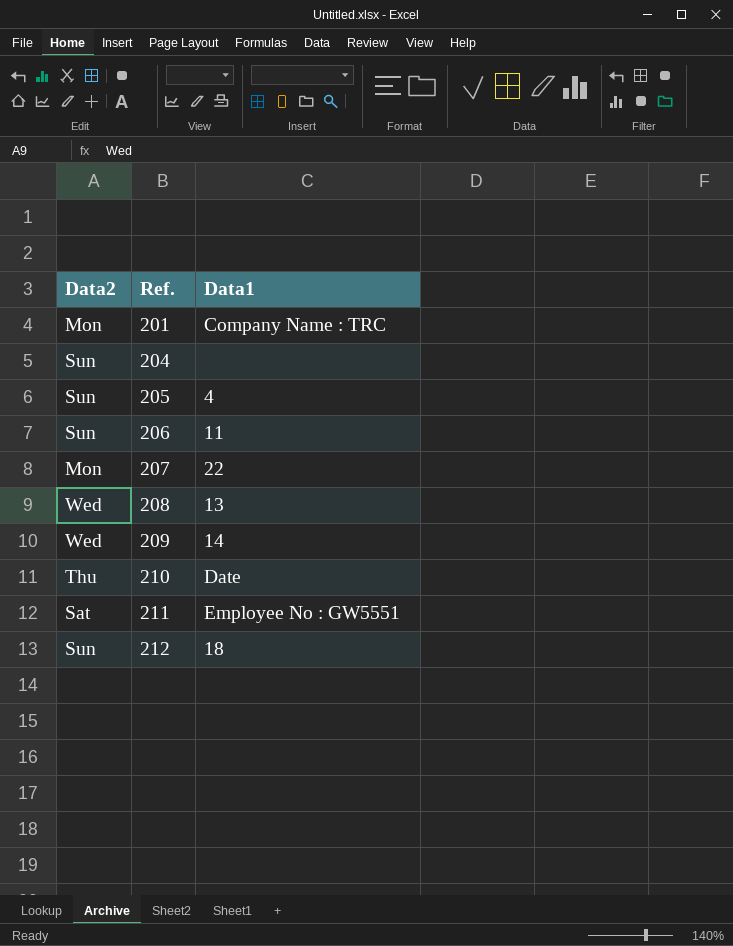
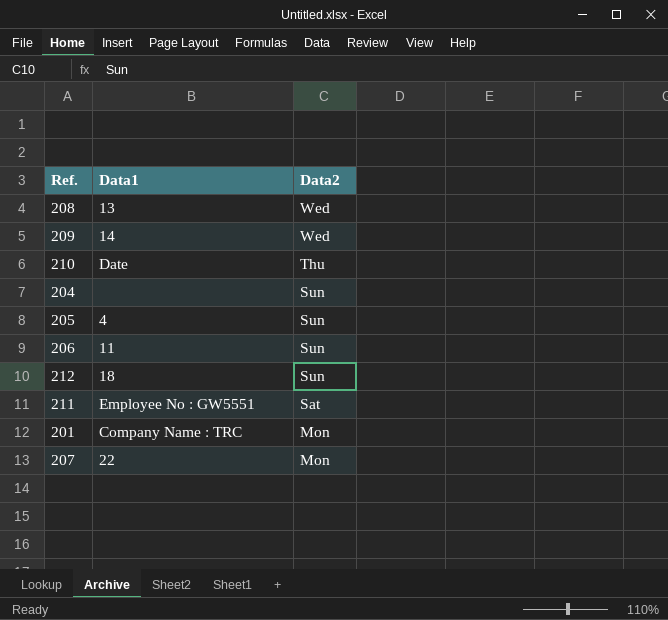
row order: Ref. ascending -> Data2 descending
column Data2 | position: 1 -> 3

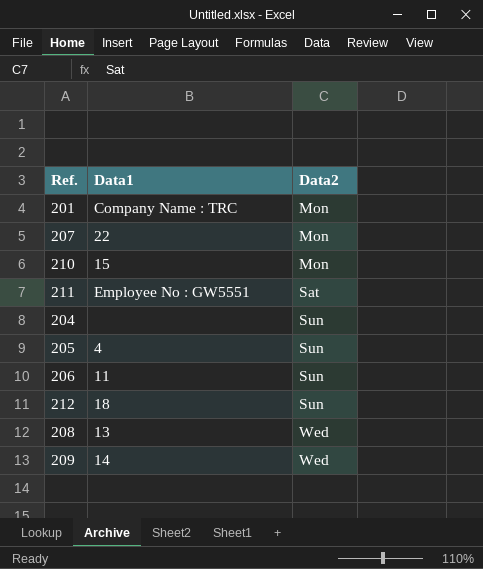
row order: Data2 descending -> Data2 ascending
210 | Data1: Date -> 15
210 | Data2: Thu -> Mon

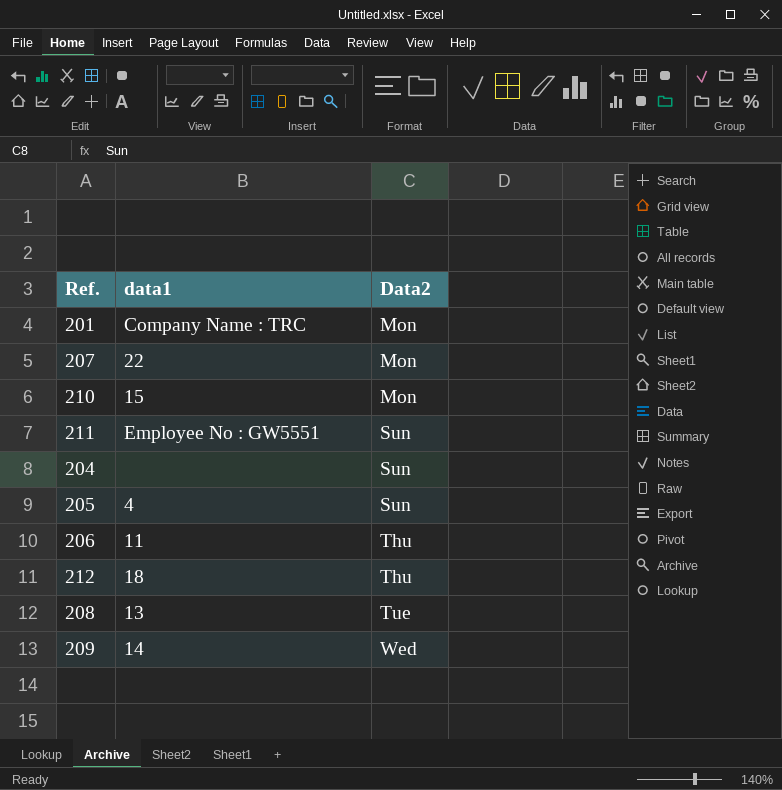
column name: Data1 -> data1
211 | Data2: Sat -> Sun
206 | Data2: Sun -> Thu
212 | Data2: Sun -> Thu
208 | Data2: Wed -> Tue

